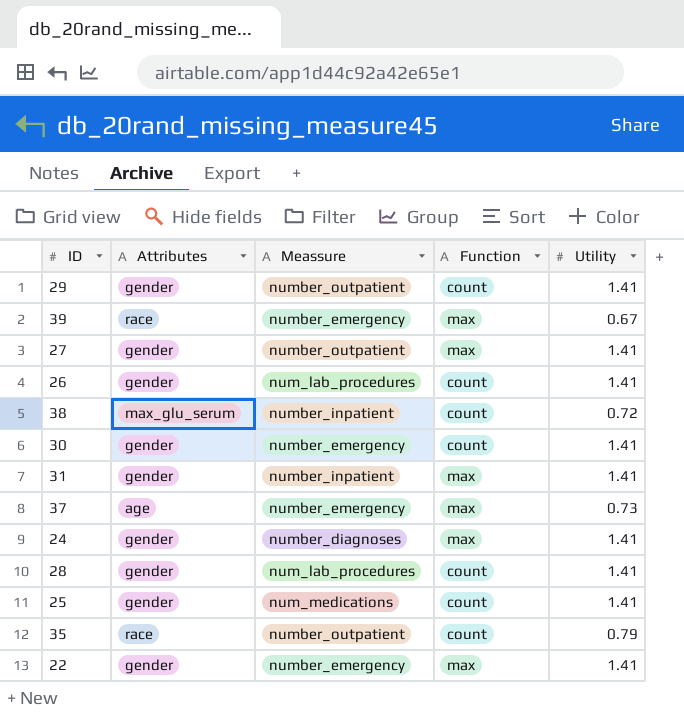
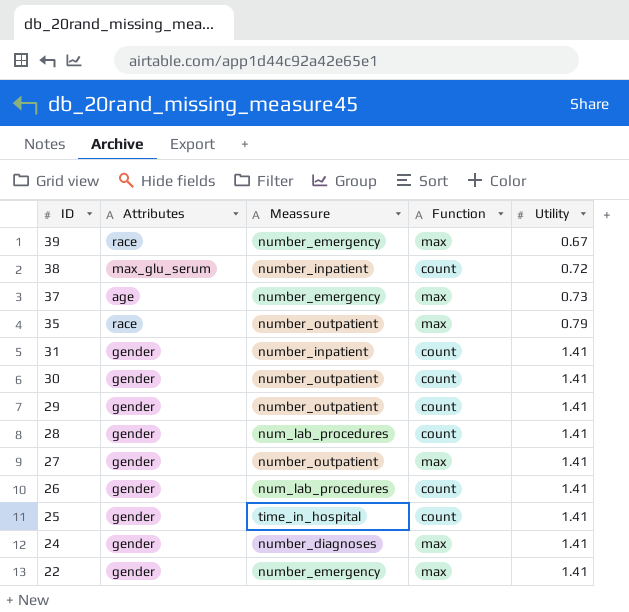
row order: none -> ID descending
35 | Function: count -> max
31 | Function: max -> count
30 | Meassure: number_emergency -> number_outpatient
25 | Meassure: num_medications -> time_in_hospital

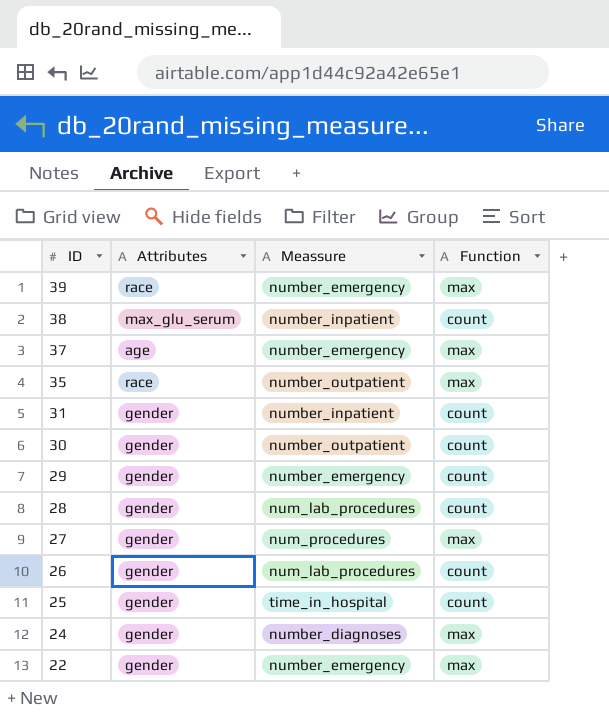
column Utility | position: 5 -> none
29 | Meassure: number_outpatient -> number_emergency
27 | Meassure: number_outpatient -> num_procedures

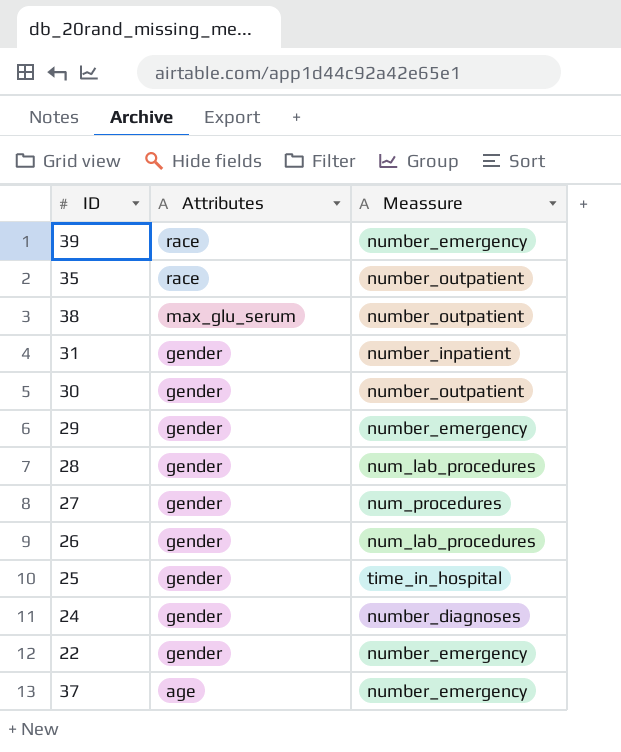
row order: ID descending -> Attributes descending
column Function | position: 4 -> none
38 | Meassure: number_inpatient -> number_outpatient

